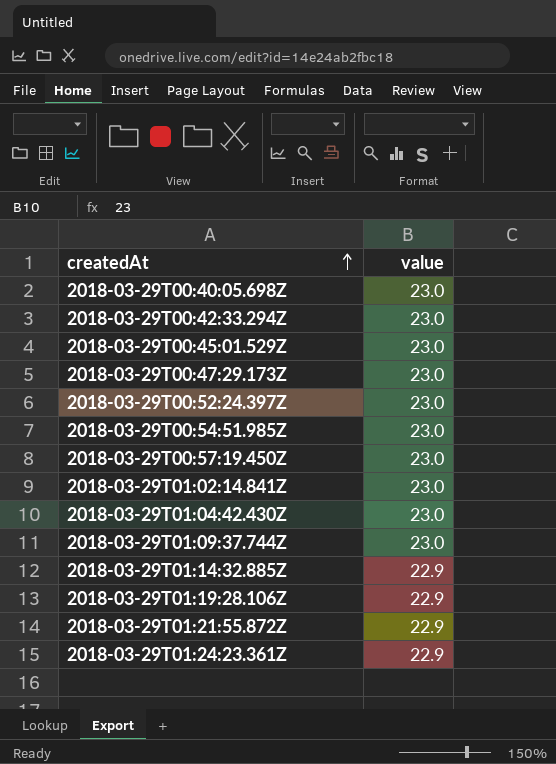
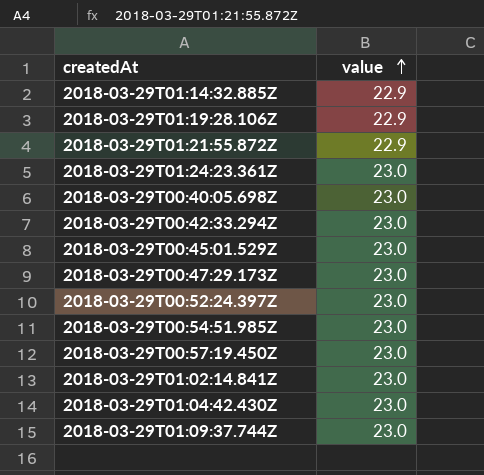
row order: createdAt ascending -> value ascending
2018-03-29T01:24:23.361Z | value: 22.9 -> 23.0

